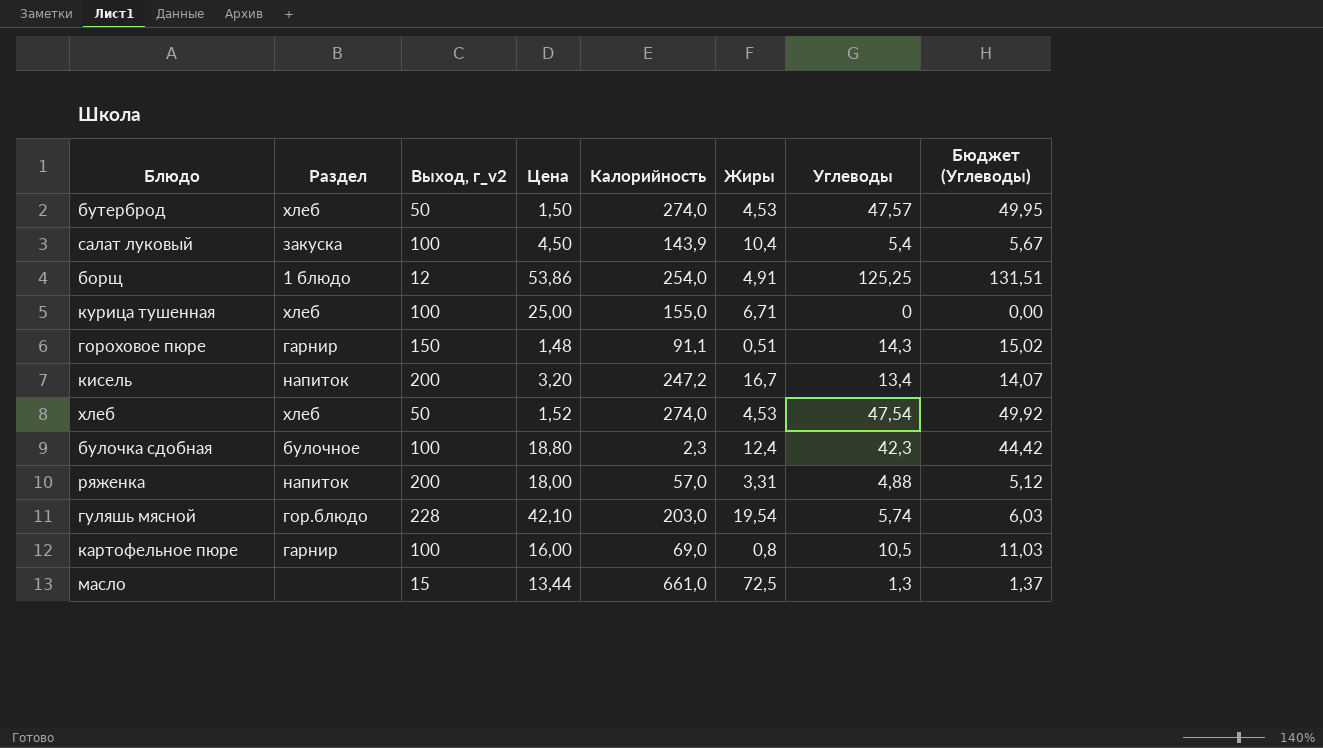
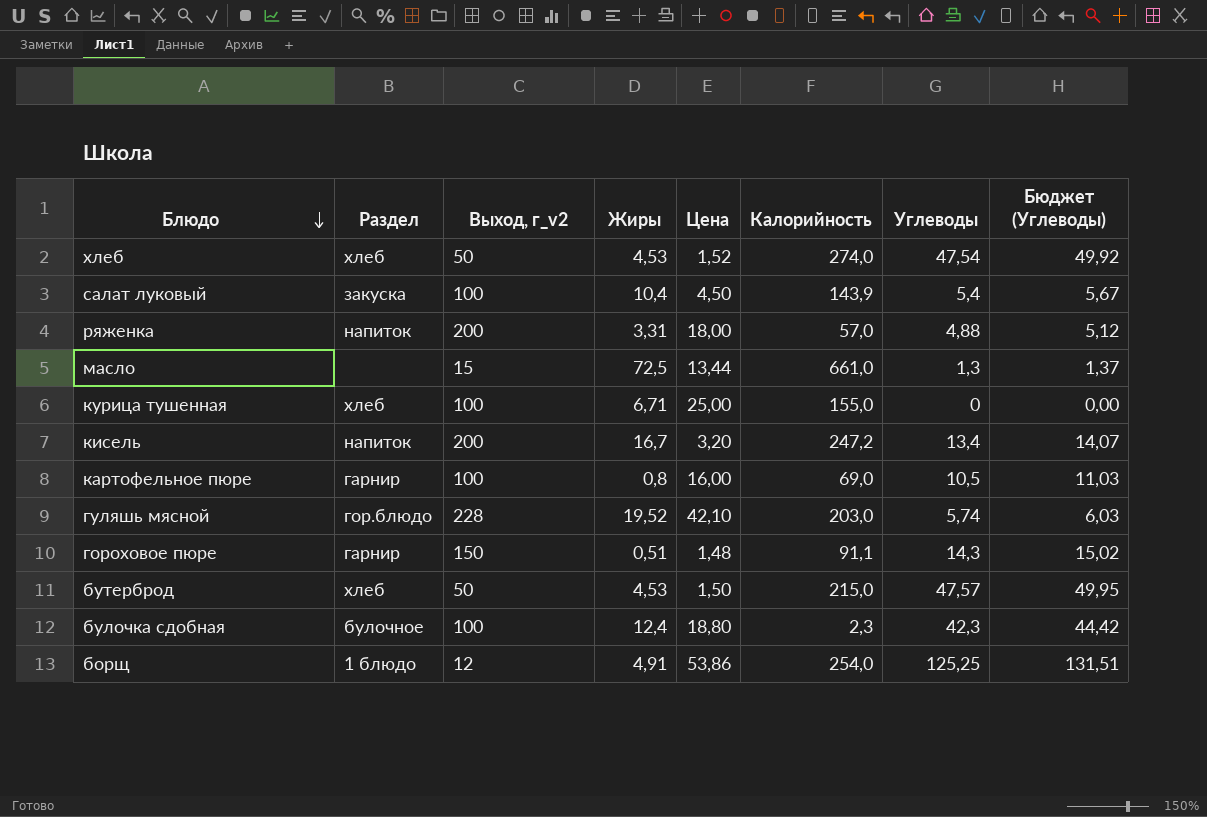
row order: none -> Блюдо descending
column Жиры | position: 6 -> 4
гуляшь мясной | Жиры: 19,54 -> 19,52
бутерброд | Калорийность: 274,0 -> 215,0

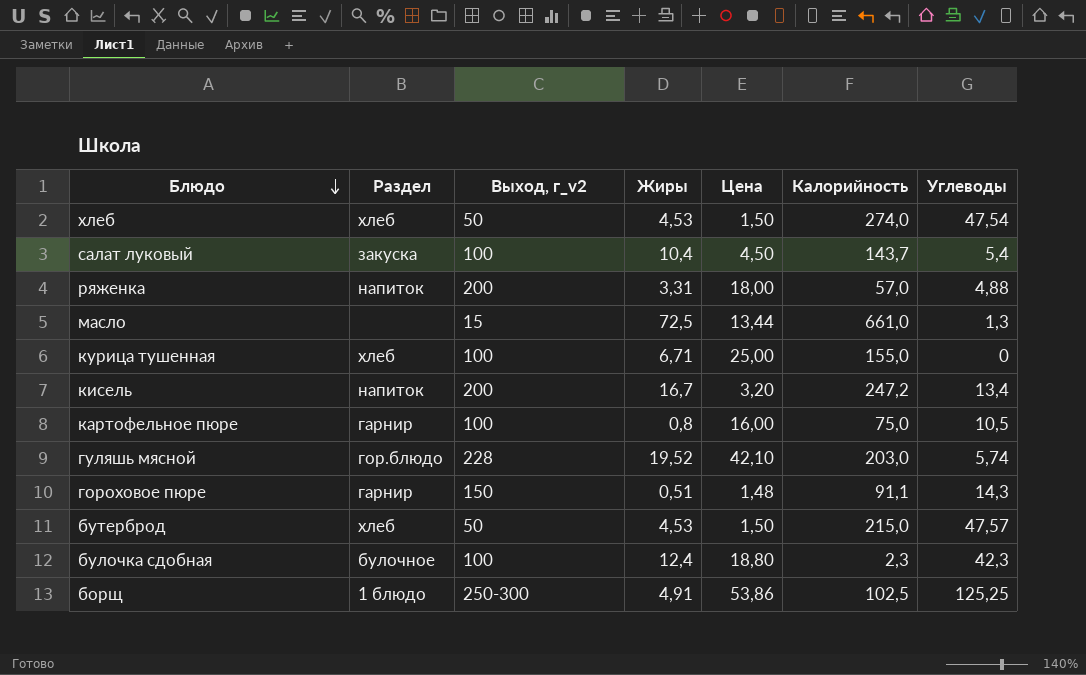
column Бюджет (Углеводы) | formula: [Углеводы] * 1,05 -> none
хлеб | Цена: 1,52 -> 1,50
салат луковый | Калорийность: 143,9 -> 143,7
картофельное пюре | Калорийность: 69,0 -> 75,0
борщ | Выход, г_v2: 12 -> 250-300
борщ | Калорийность: 254,0 -> 102,5

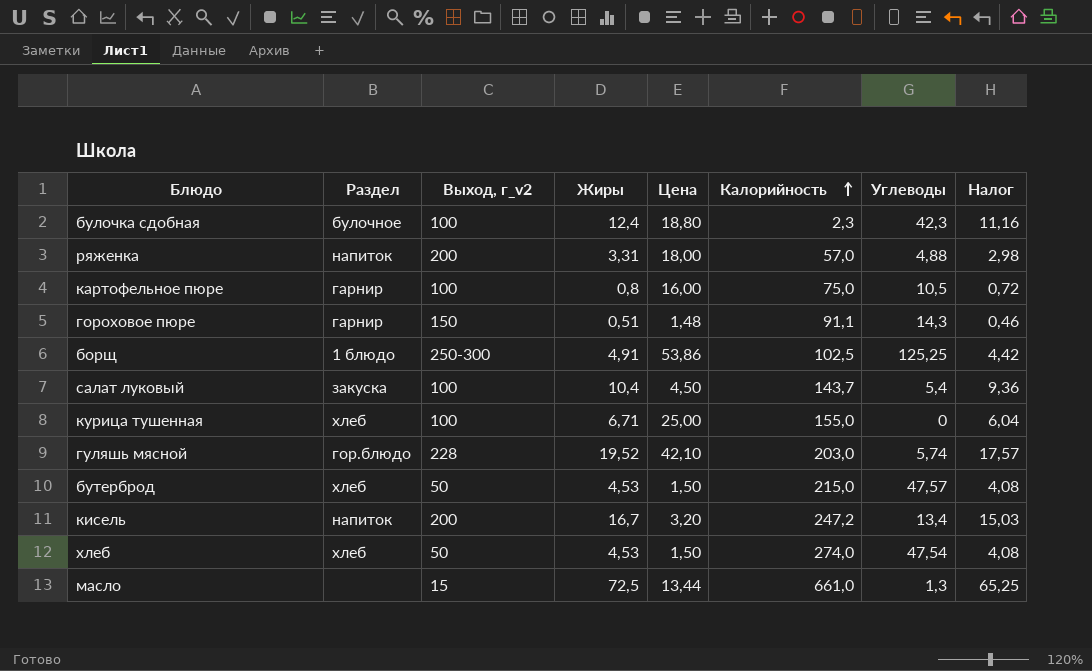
row order: Блюдо descending -> Калорийность ascending
column Налог | formula: none -> [Жиры] * 0,9

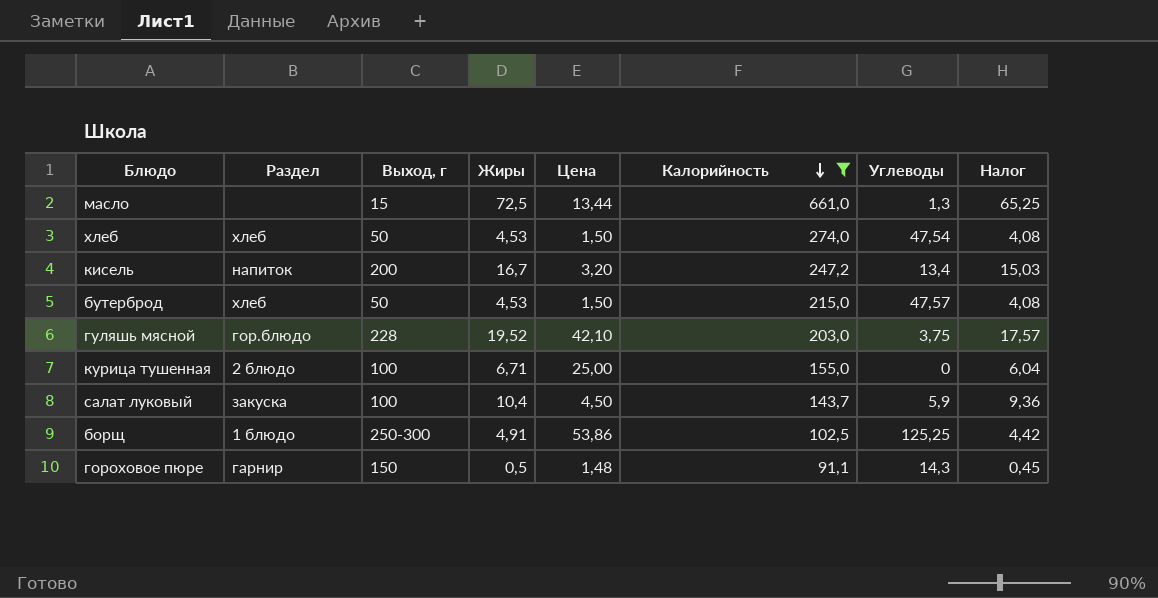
filter: none -> Калорийность >= 91,1
row order: Калорийность ascending -> Калорийность descending
column name: Выход, г_v2 -> Выход, г
гуляшь мясной | Углеводы: 5,74 -> 3,75
курица тушенная | Раздел: хлеб -> 2 блюдо
салат луковый | Углеводы: 5,4 -> 5,9
гороховое пюре | Жиры: 0,51 -> 0,5
гороховое пюре | Налог: 0,46 -> 0,45

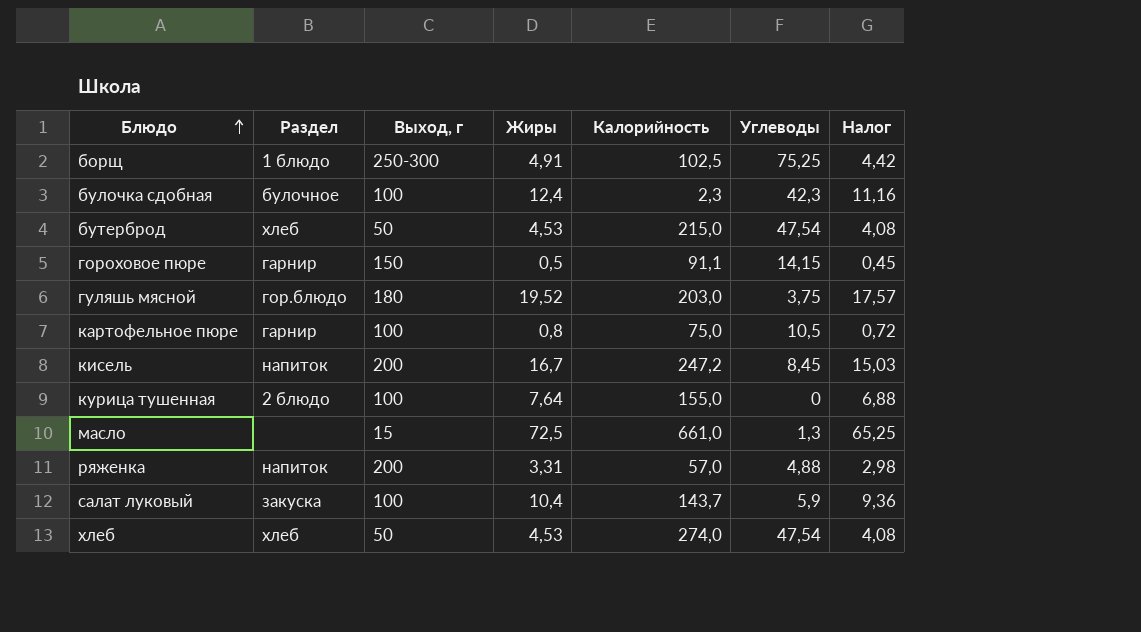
filter: Калорийность >= 91,1 -> none
row order: Калорийность descending -> Блюдо ascending
column Цена | position: 5 -> none
борщ | Углеводы: 125,25 -> 75,25
бутерброд | Углеводы: 47,57 -> 47,54
гороховое пюре | Углеводы: 14,3 -> 14,15
гуляшь мясной | Выход, г: 228 -> 180
кисель | Углеводы: 13,4 -> 8,45
курица тушенная | Жиры: 6,71 -> 7,64
курица тушенная | Налог: 6,04 -> 6,88

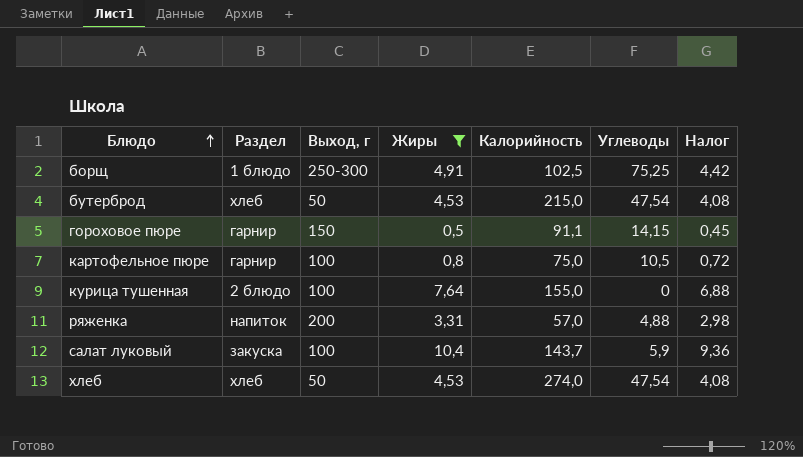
filter: none -> Жиры <= 10,4

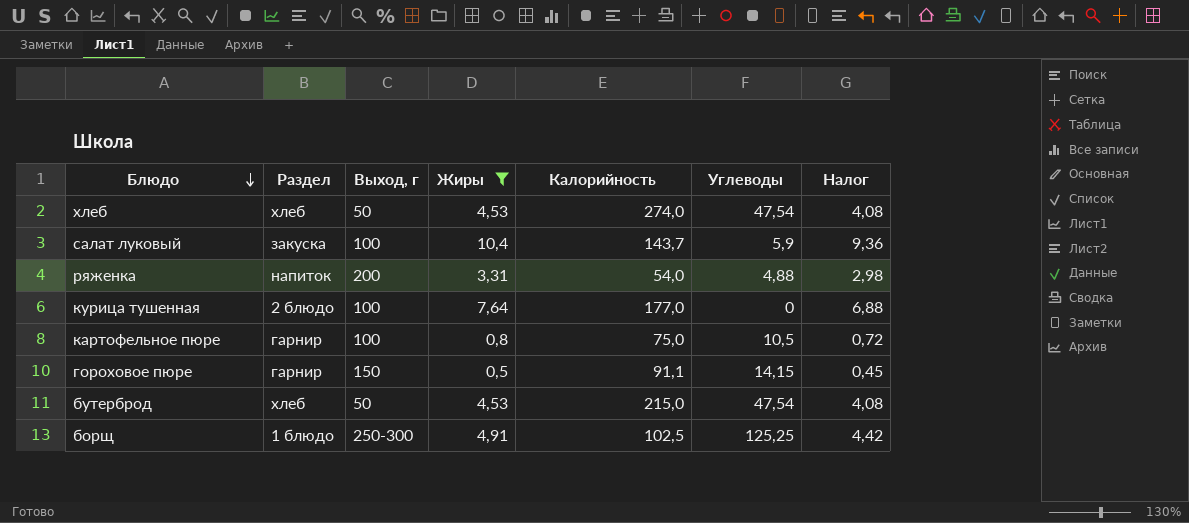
row order: Блюдо ascending -> Блюдо descending
ряженка | Калорийность: 57,0 -> 54,0
курица тушенная | Калорийность: 155,0 -> 177,0
борщ | Углеводы: 75,25 -> 125,25

